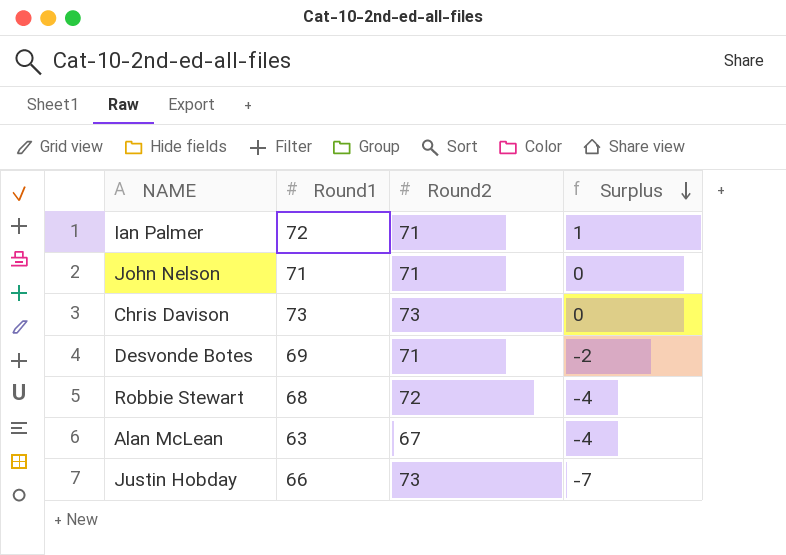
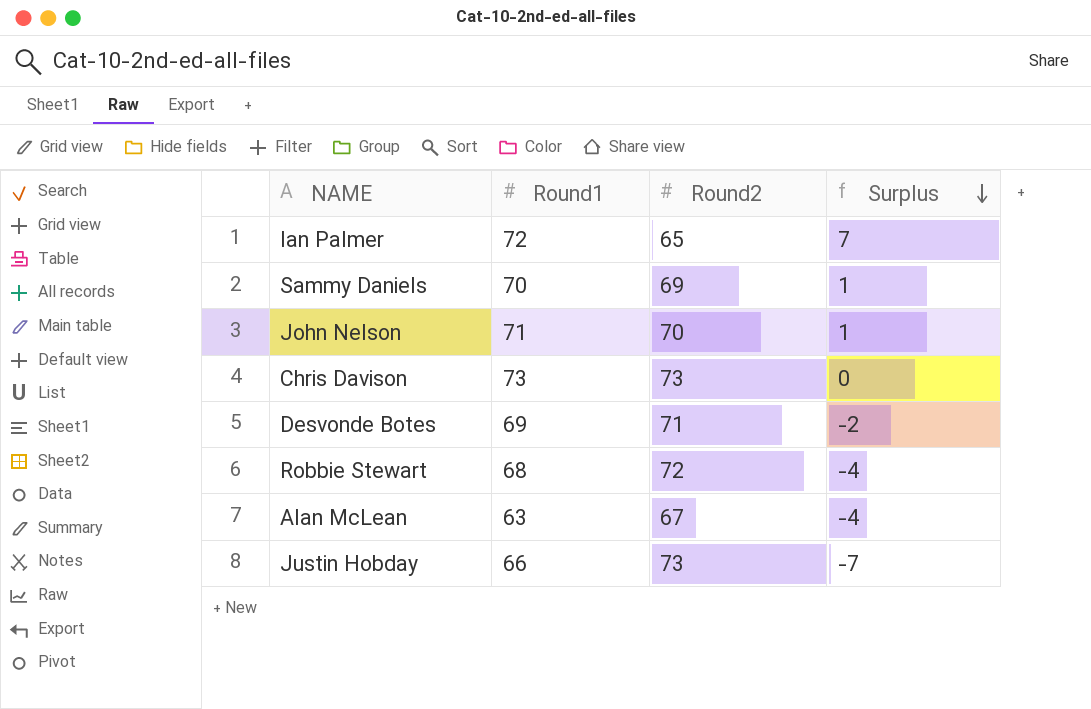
Ian Palmer | Round2: 71 -> 65
Ian Palmer | Surplus: 1 -> 7
row Sammy Daniels: none -> 70 | 69 | 1
John Nelson | Round2: 71 -> 70
John Nelson | Surplus: 0 -> 1

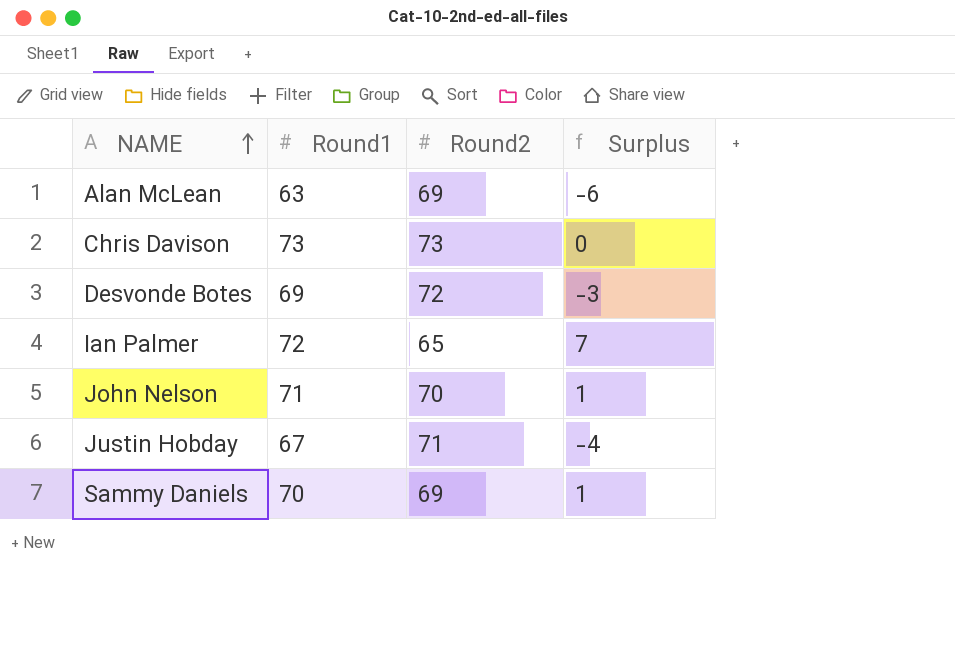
row order: Surplus descending -> NAME ascending
row Robbie Stewart: 68 | 72 | -4 -> none
Alan McLean | Round2: 67 -> 69
Alan McLean | Surplus: -4 -> -6
Desvonde Botes | Round2: 71 -> 72
Desvonde Botes | Surplus: -2 -> -3
Justin Hobday | Round1: 66 -> 67
Justin Hobday | Round2: 73 -> 71
Justin Hobday | Surplus: -7 -> -4

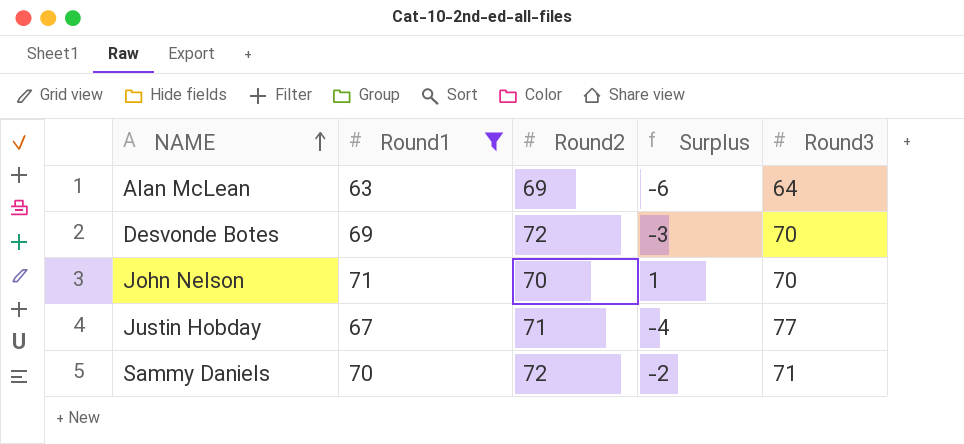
filter: none -> Round1 <= 71
column Round3 | position: none -> 5
Sammy Daniels | Round2: 69 -> 72
Sammy Daniels | Surplus: 1 -> -2

